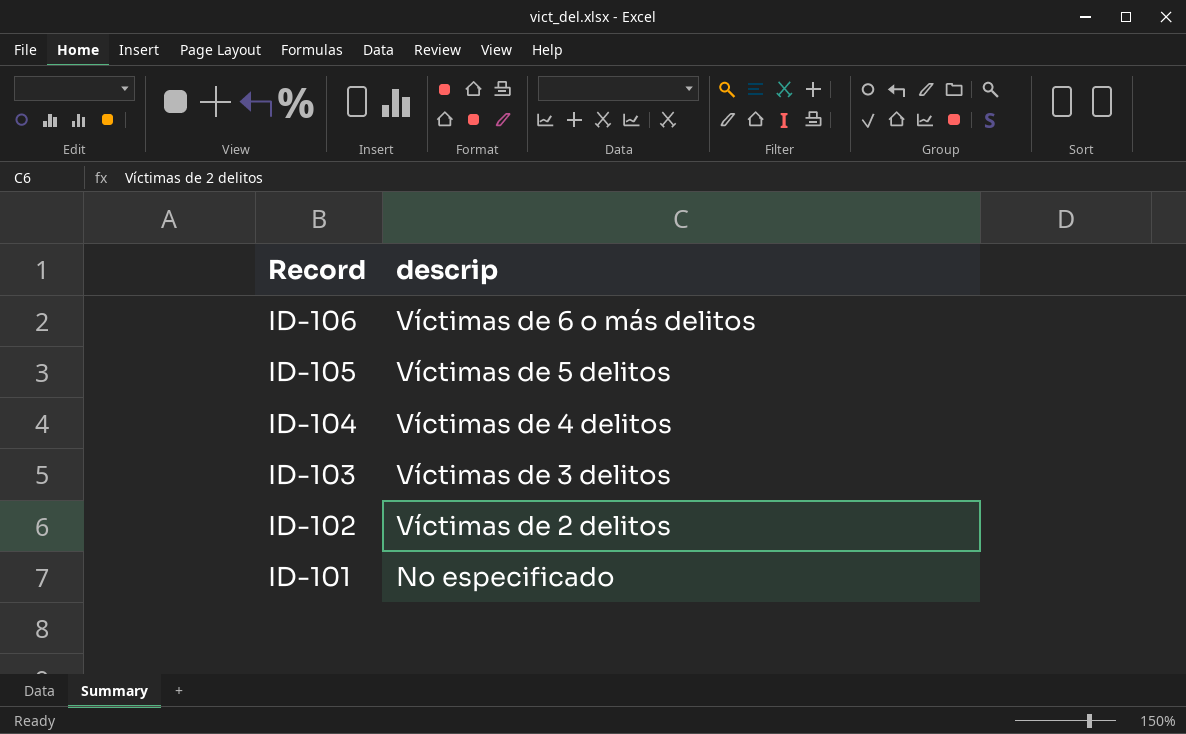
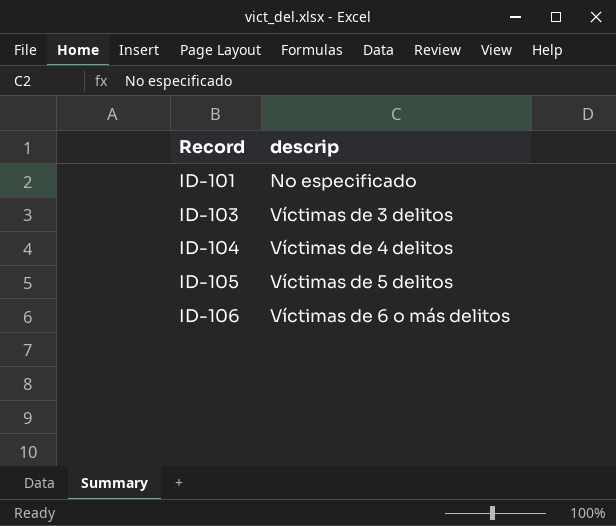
row order: Record descending -> Record ascending
row ID-102: Víctimas de 2 delitos -> none

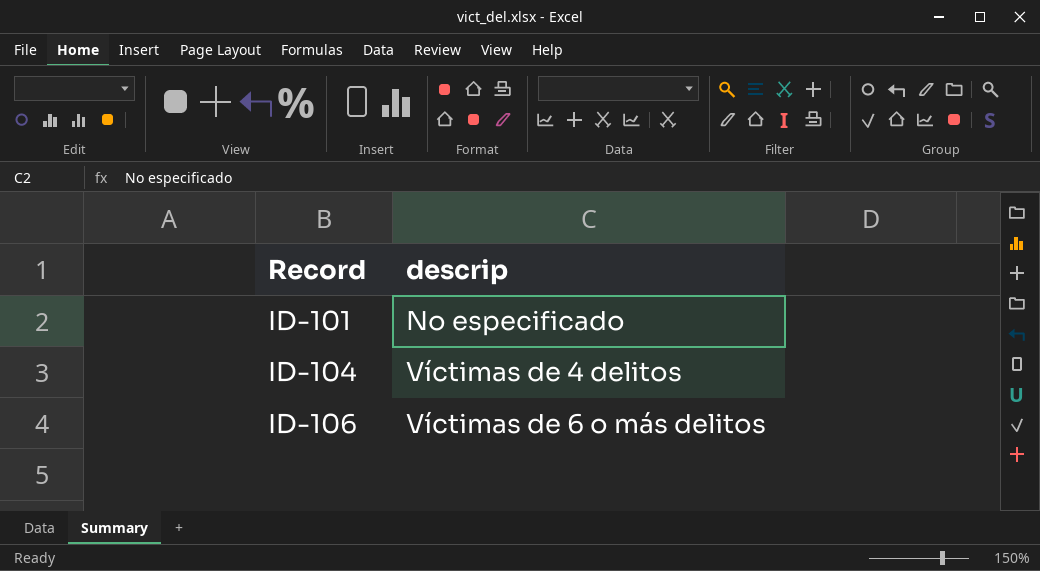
row ID-103: Víctimas de 3 delitos -> none
row ID-105: Víctimas de 5 delitos -> none

